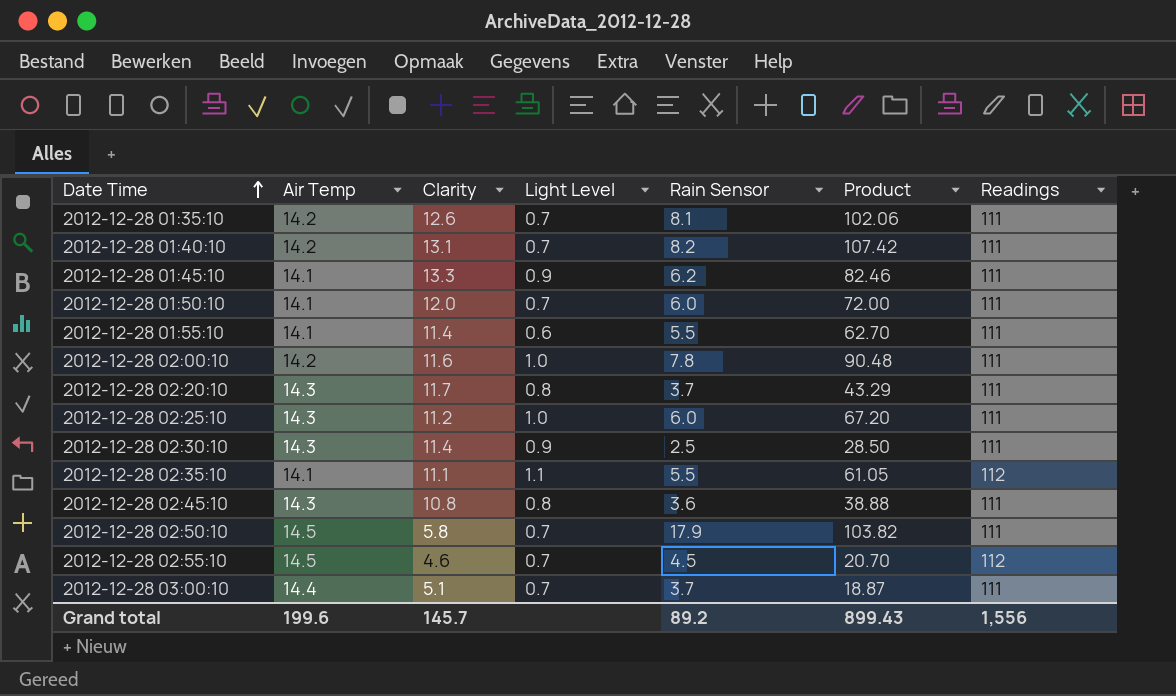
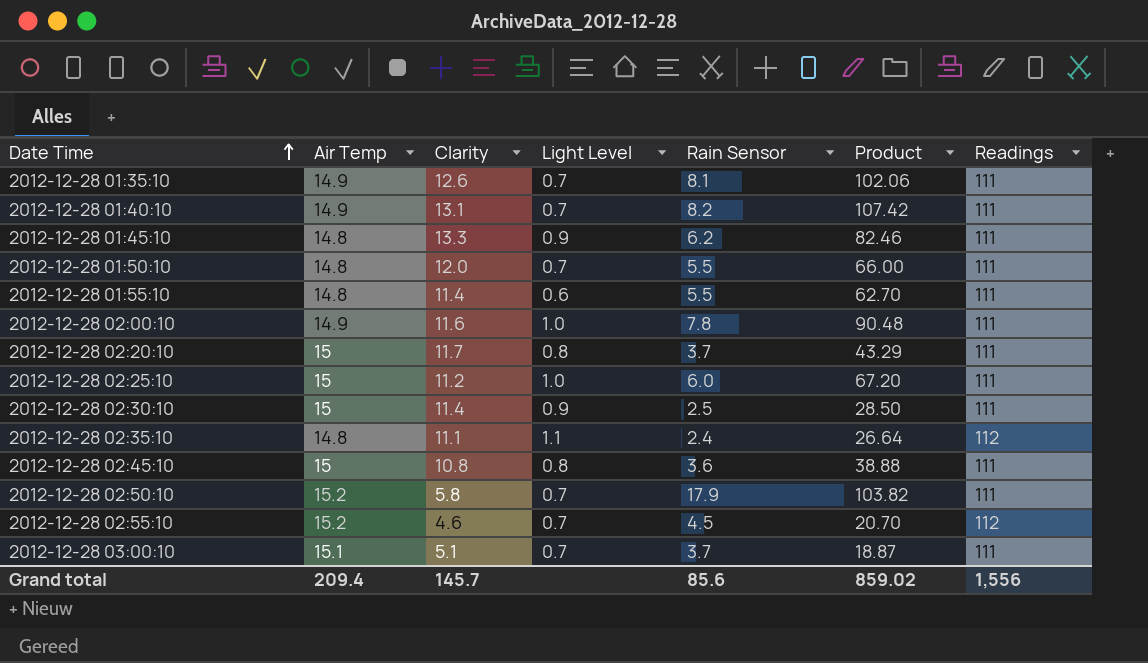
2012-12-28 01:35:10 | Air Temp: 14.2 -> 14.9
2012-12-28 01:40:10 | Air Temp: 14.2 -> 14.9
2012-12-28 01:45:10 | Air Temp: 14.1 -> 14.8
2012-12-28 01:50:10 | Air Temp: 14.1 -> 14.8
2012-12-28 01:50:10 | Rain Sensor: 6.0 -> 5.5
2012-12-28 01:50:10 | Product: 72.00 -> 66.00
2012-12-28 01:55:10 | Air Temp: 14.1 -> 14.8
2012-12-28 02:00:10 | Air Temp: 14.2 -> 14.9
2012-12-28 02:20:10 | Air Temp: 14.3 -> 15
2012-12-28 02:25:10 | Air Temp: 14.3 -> 15
2012-12-28 02:30:10 | Air Temp: 14.3 -> 15
2012-12-28 02:35:10 | Air Temp: 14.1 -> 14.8
2012-12-28 02:35:10 | Rain Sensor: 5.5 -> 2.4
2012-12-28 02:35:10 | Product: 61.05 -> 26.64
2012-12-28 02:45:10 | Air Temp: 14.3 -> 15
2012-12-28 02:50:10 | Air Temp: 14.5 -> 15.2
2012-12-28 02:55:10 | Air Temp: 14.5 -> 15.2
2012-12-28 03:00:10 | Air Temp: 14.4 -> 15.1
Grand total | Air Temp: 199.6 -> 209.4
Grand total | Rain Sensor: 89.2 -> 85.6
Grand total | Product: 899.43 -> 859.02

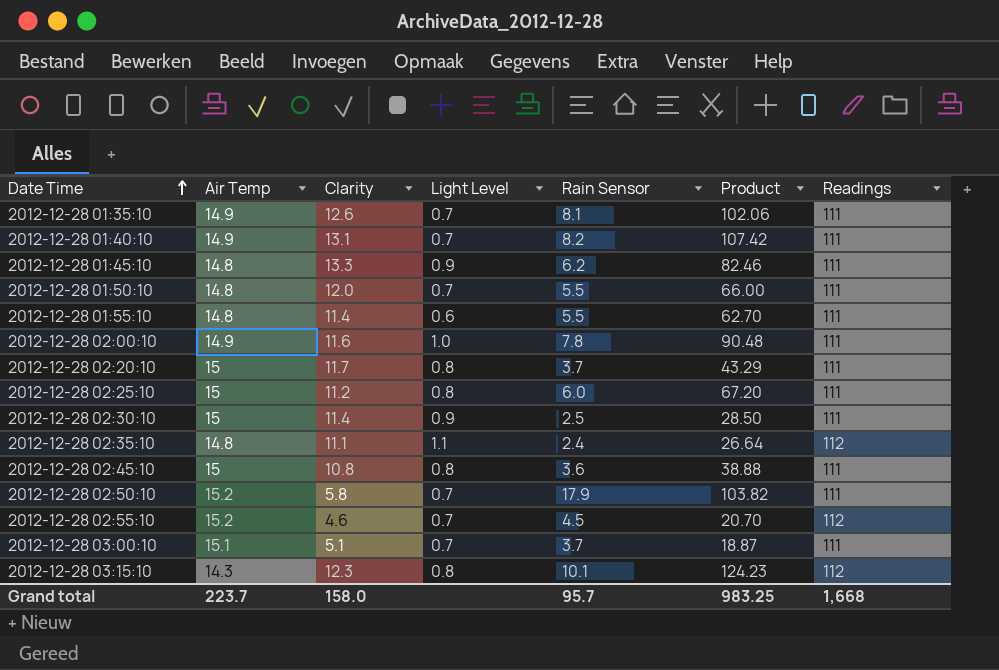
2012-12-28 02:25:10 | Light Level: 1.0 -> 0.8
row 2012-12-28 03:15:10: none -> 14.3 | 12.3 | 0.8 | 10.1 | 124.23 | 112
Grand total | Air Temp: 209.4 -> 223.7
Grand total | Clarity: 145.7 -> 158.0
Grand total | Rain Sensor: 85.6 -> 95.7
Grand total | Product: 859.02 -> 983.25
Grand total | Readings: 1,556 -> 1,668

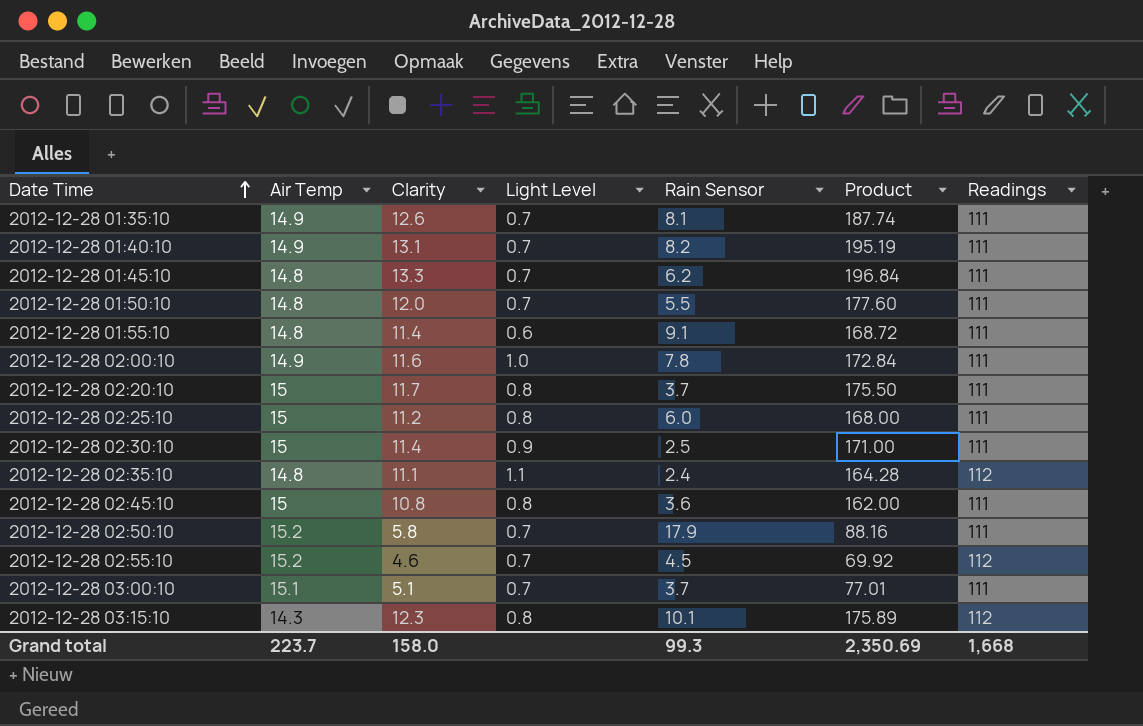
column Product | formula: [Clarity] * [Rain Sensor] -> [Air Temp] * [Clarity]
2012-12-28 01:45:10 | Light Level: 0.9 -> 0.7
2012-12-28 01:55:10 | Rain Sensor: 5.5 -> 9.1
Grand total | Rain Sensor: 95.7 -> 99.3
Grand total | Product: 983.25 -> 2,350.69

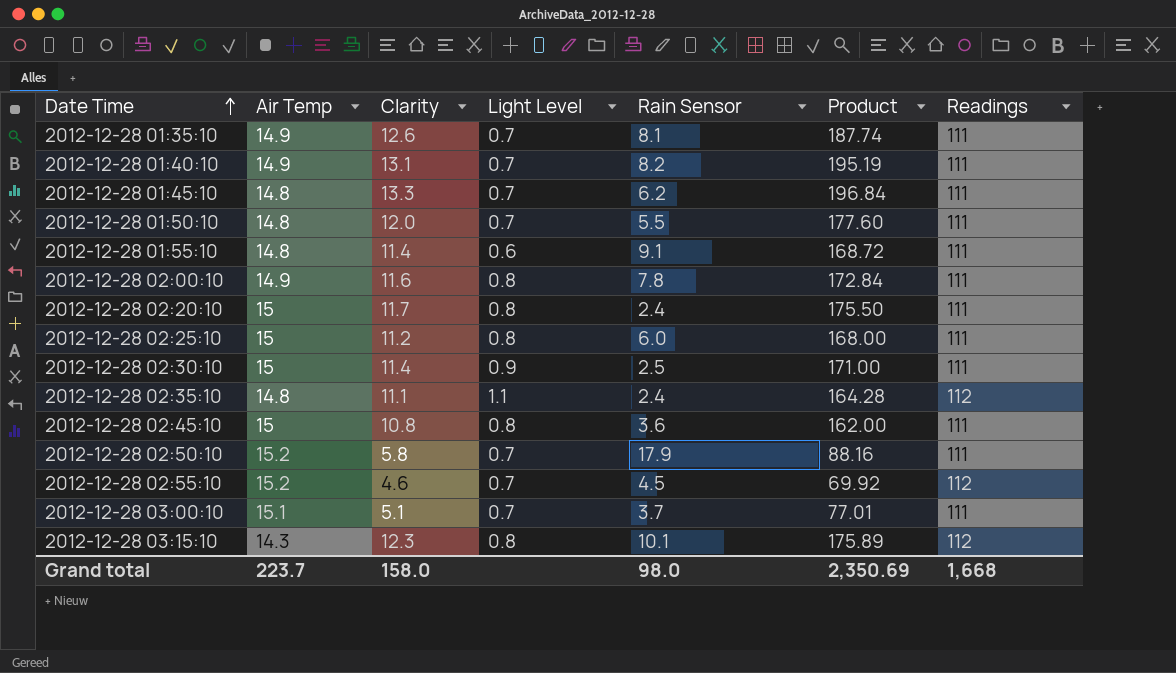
2012-12-28 02:00:10 | Light Level: 1.0 -> 0.8
2012-12-28 02:20:10 | Rain Sensor: 3.7 -> 2.4
Grand total | Rain Sensor: 99.3 -> 98.0

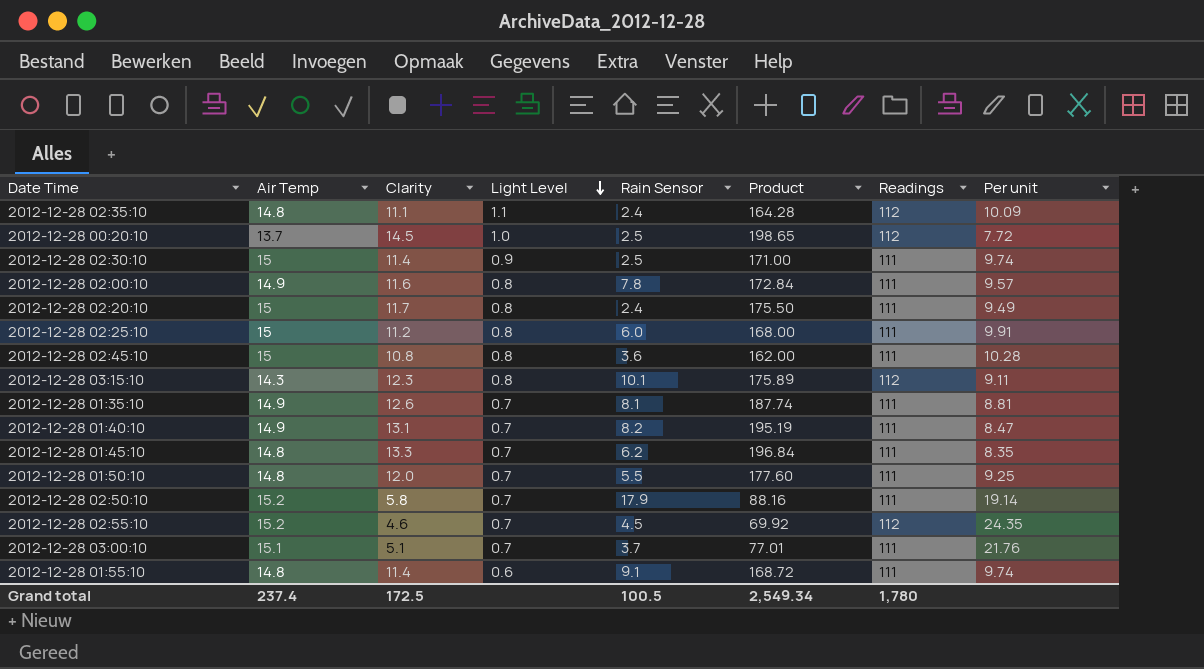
row order: Date Time ascending -> Light Level descending
column Per unit | formula: none -> [Readings] / [Clarity]
row 2012-12-28 00:20:10: none -> 13.7 | 14.5 | 1.0 | 2.5 | 198.65 | 112 | 7.72
Grand total | Air Temp: 223.7 -> 237.4
Grand total | Clarity: 158.0 -> 172.5
Grand total | Rain Sensor: 98.0 -> 100.5
Grand total | Product: 2,350.69 -> 2,549.34
Grand total | Readings: 1,668 -> 1,780

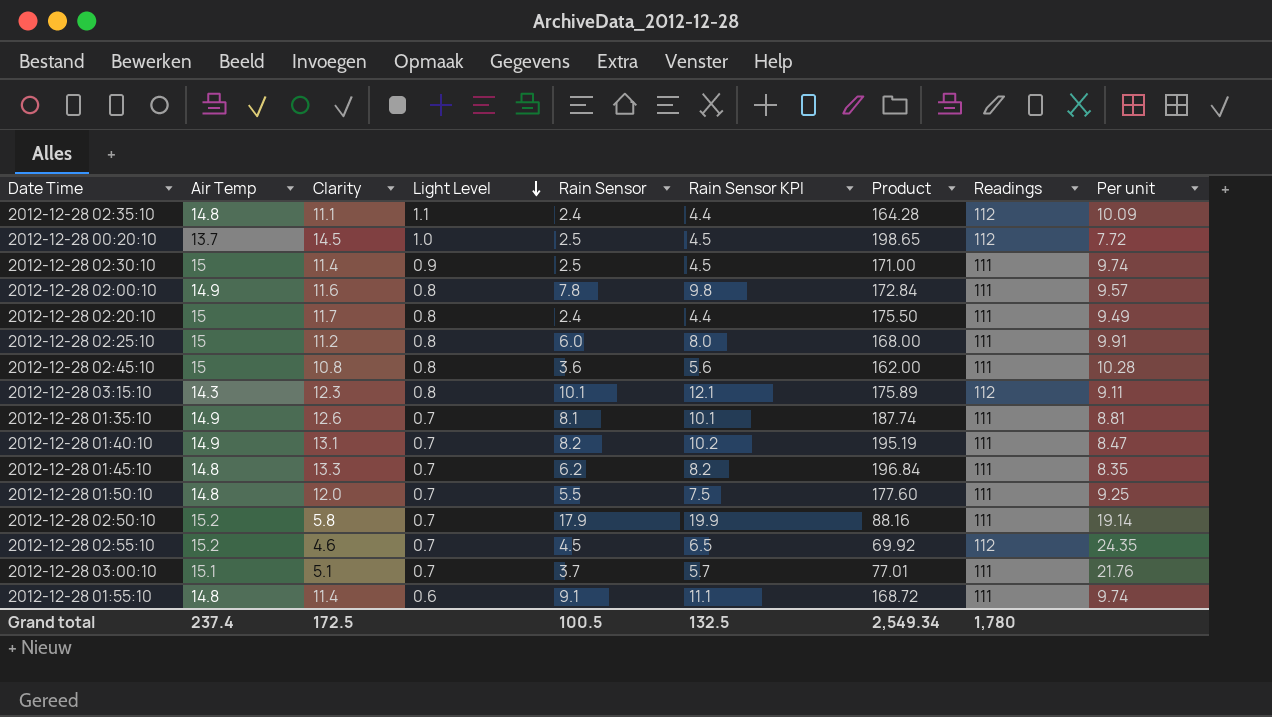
column Rain Sensor KPI | formula: none -> [Rain Sensor] + 2

